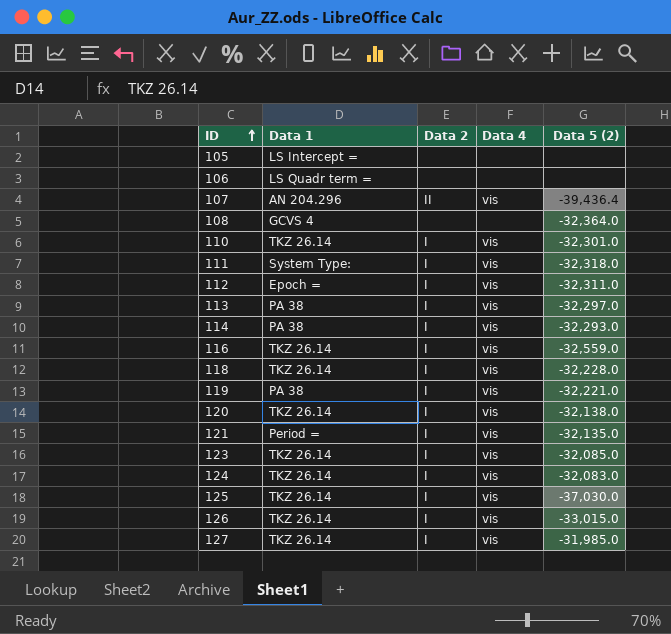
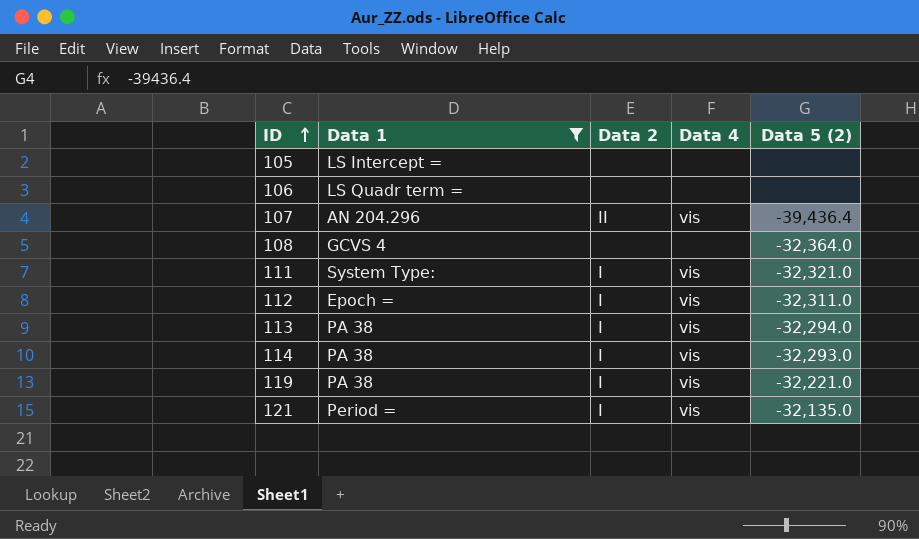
filter: none -> Data 1 != TKZ 26.14
111 | Data 5 (2): -32,318.0 -> -32,321.0
113 | Data 5 (2): -32,297.0 -> -32,294.0

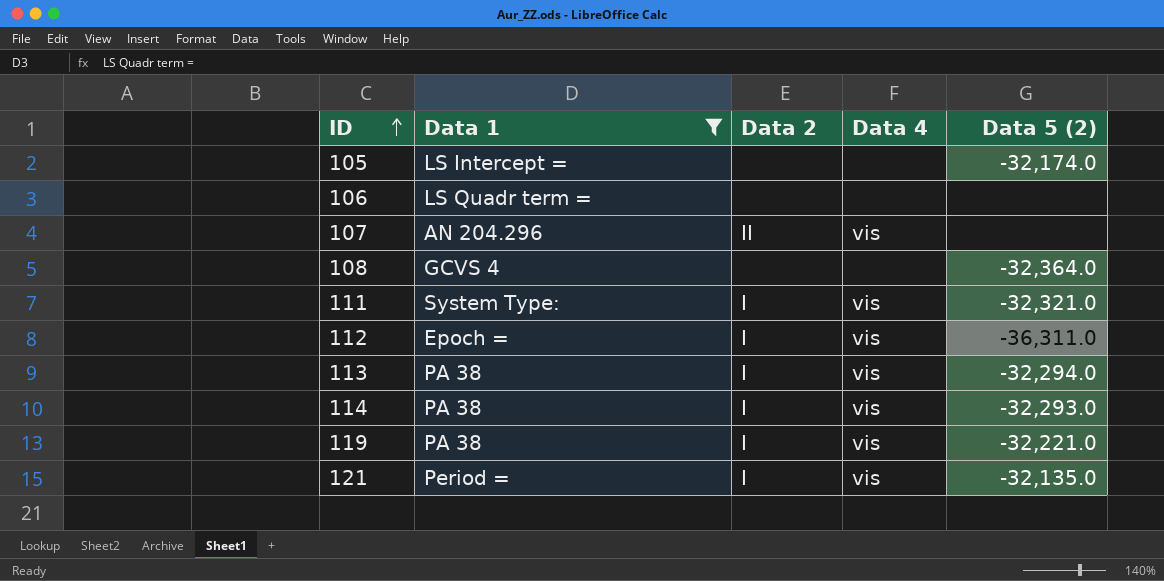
105 | Data 5 (2): none -> -32,174.0
107 | Data 5 (2): -39,436.4 -> none
112 | Data 5 (2): -32,311.0 -> -36,311.0

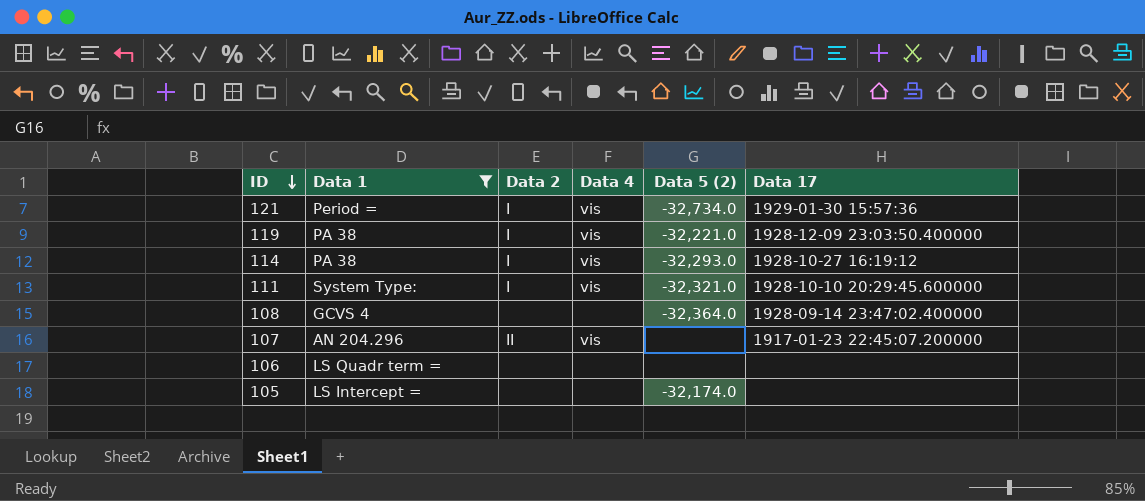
row order: ID ascending -> ID descending
column Data 17 | position: none -> 6
row 112: Epoch = | I | vis | -36,311.0 -> none
row 113: PA 38 | I | vis | -32,294.0 -> none
121 | Data 5 (2): -32,135.0 -> -32,734.0

